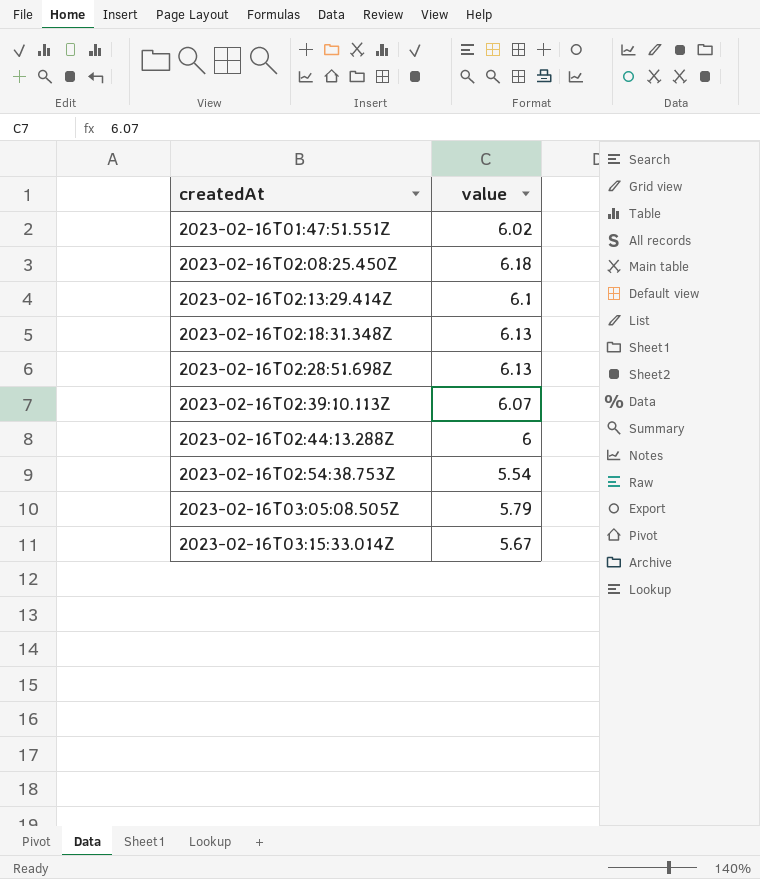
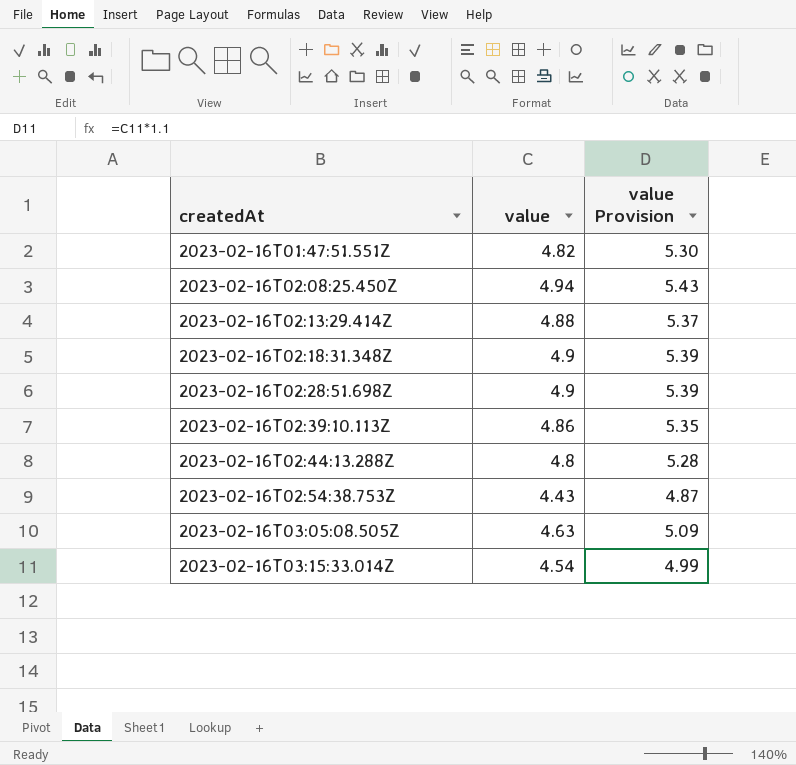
column value Provision | formula: none -> [value] * 1.1
2023-02-16T01:47:51.551Z | value: 6.02 -> 4.82
2023-02-16T02:08:25.450Z | value: 6.18 -> 4.94
2023-02-16T02:13:29.414Z | value: 6.1 -> 4.88
2023-02-16T02:18:31.348Z | value: 6.13 -> 4.9
2023-02-16T02:28:51.698Z | value: 6.13 -> 4.9
2023-02-16T02:39:10.113Z | value: 6.07 -> 4.86
2023-02-16T02:44:13.288Z | value: 6 -> 4.8
2023-02-16T02:54:38.753Z | value: 5.54 -> 4.43
2023-02-16T03:05:08.505Z | value: 5.79 -> 4.63
2023-02-16T03:15:33.014Z | value: 5.67 -> 4.54

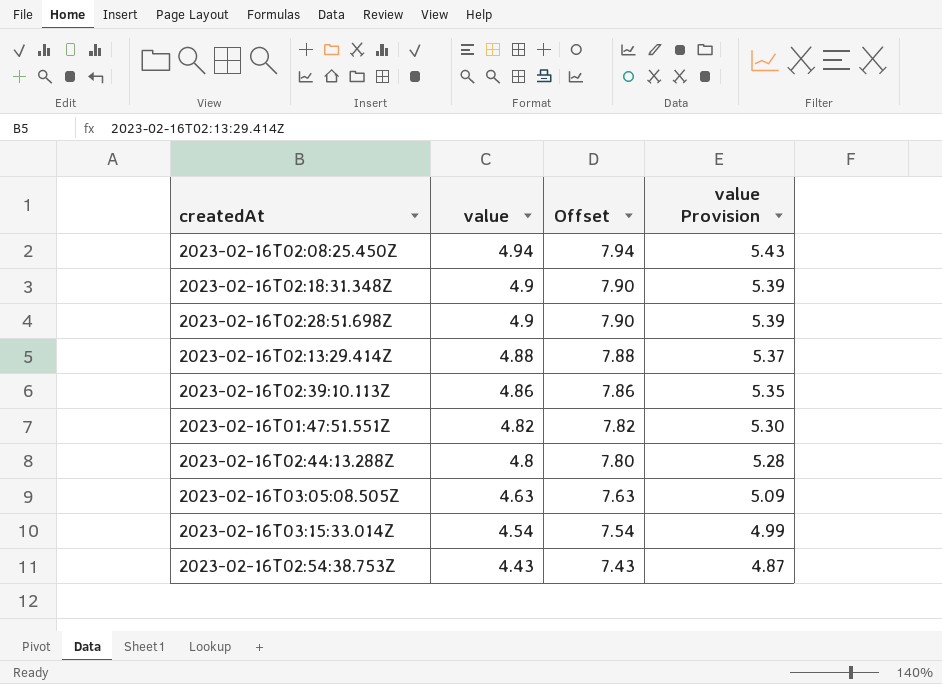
row order: createdAt ascending -> value descending
column Offset | formula: none -> [value] + 3

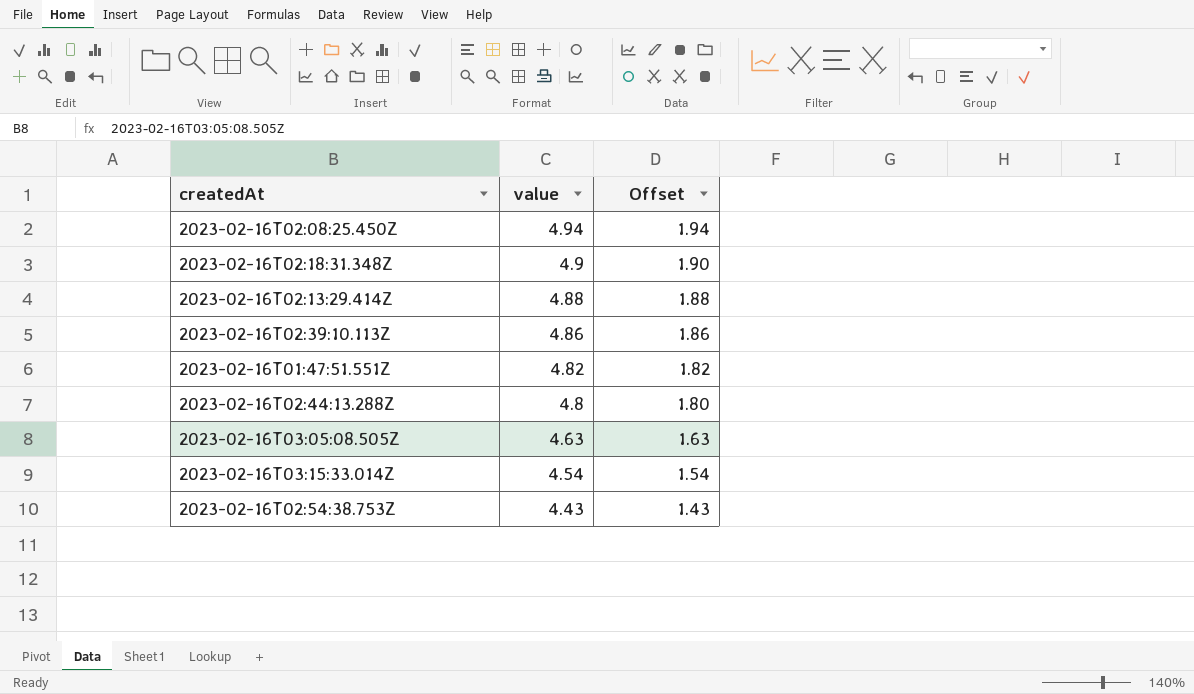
column value Provision | formula: [value] * 1.1 -> none
column Offset | formula: [value] + 3 -> [value] - 3
row 2023-02-16T02:28:51.698Z: 4.9 | 7.90 | 5.39 -> none

